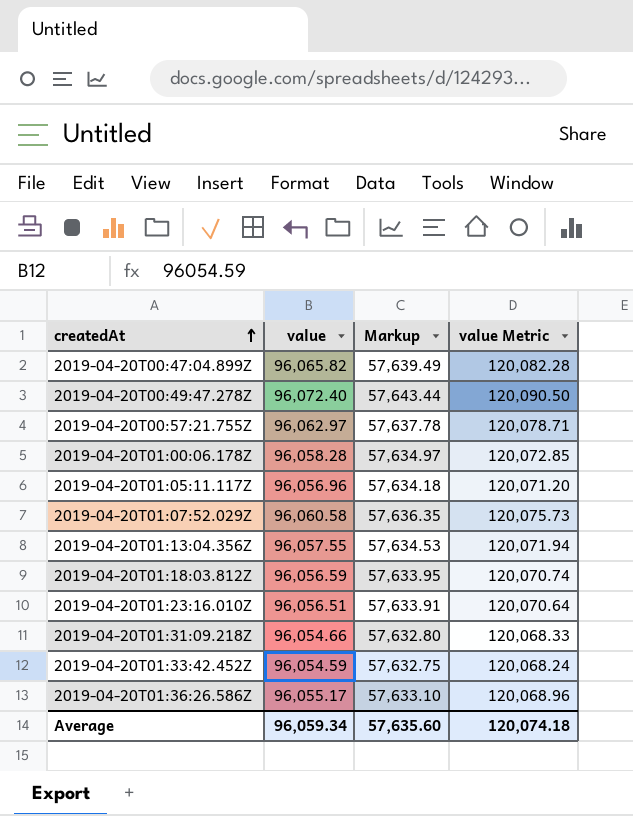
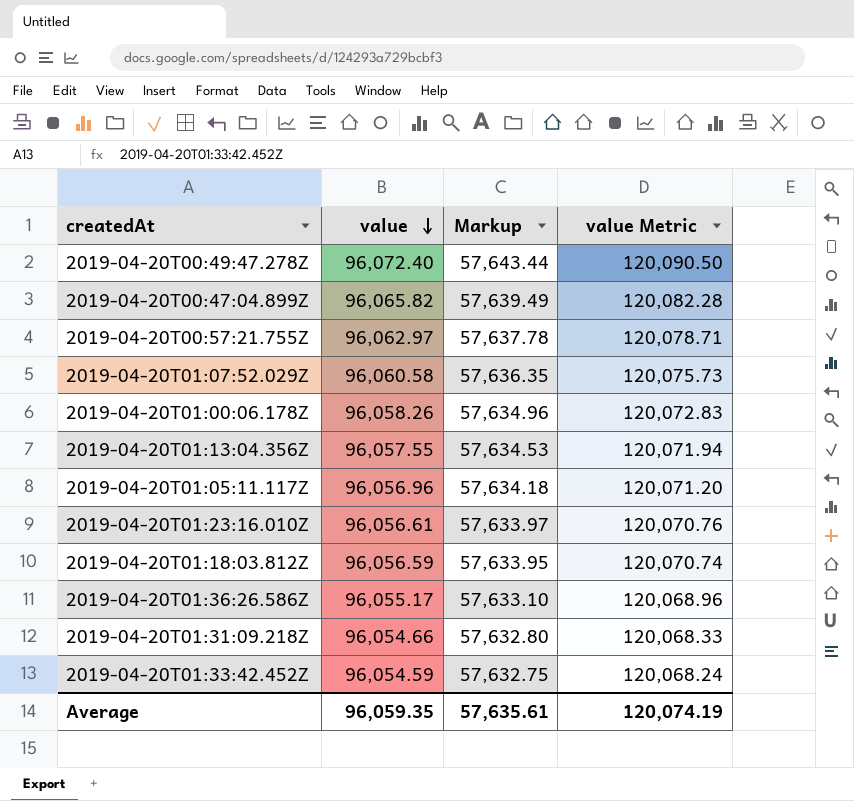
row order: createdAt ascending -> value descending
2019-04-20T01:00:06.178Z | value: 96,058.28 -> 96,058.26
2019-04-20T01:00:06.178Z | Markup: 57,634.97 -> 57,634.96
2019-04-20T01:00:06.178Z | value Metric: 120,072.85 -> 120,072.83
2019-04-20T01:23:16.010Z | value: 96,056.51 -> 96,056.61
2019-04-20T01:23:16.010Z | Markup: 57,633.91 -> 57,633.97
2019-04-20T01:23:16.010Z | value Metric: 120,070.64 -> 120,070.76
Average | value: 96,059.34 -> 96,059.35
Average | Markup: 57,635.60 -> 57,635.61
Average | value Metric: 120,074.18 -> 120,074.19

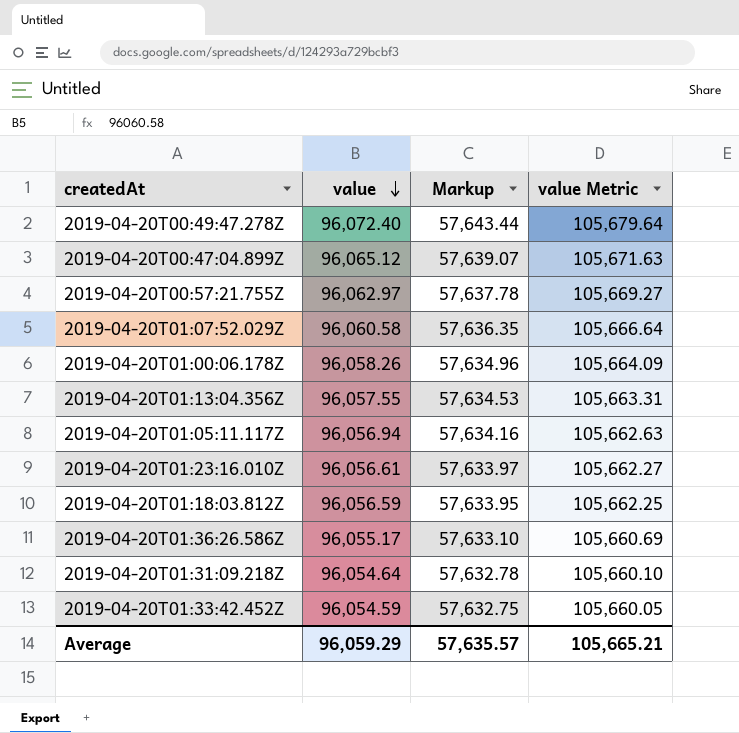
column value Metric | formula: [value] * 1.25 -> [value] * 1.1
2019-04-20T00:47:04.899Z | value: 96,065.82 -> 96,065.12
2019-04-20T00:47:04.899Z | Markup: 57,639.49 -> 57,639.07
2019-04-20T01:05:11.117Z | value: 96,056.96 -> 96,056.94
2019-04-20T01:05:11.117Z | Markup: 57,634.18 -> 57,634.16
2019-04-20T01:31:09.218Z | value: 96,054.66 -> 96,054.64
2019-04-20T01:31:09.218Z | Markup: 57,632.80 -> 57,632.78
Average | value: 96,059.35 -> 96,059.29
Average | Markup: 57,635.61 -> 57,635.57
Average | value Metric: 120,074.19 -> 105,665.21

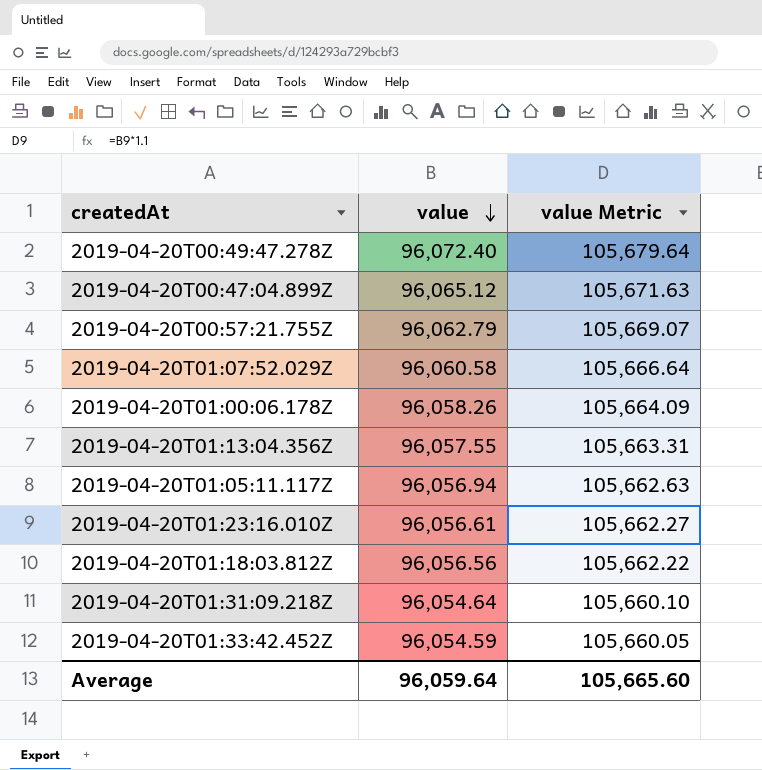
column Markup | formula: [value] * 0.6 -> none
row 2019-04-20T01:36:26.586Z: 96,055.17 | 57,633.10 | 105,660.69 -> none
2019-04-20T00:57:21.755Z | value: 96,062.97 -> 96,062.79
2019-04-20T00:57:21.755Z | value Metric: 105,669.27 -> 105,669.07
2019-04-20T01:18:03.812Z | value: 96,056.59 -> 96,056.56
2019-04-20T01:18:03.812Z | value Metric: 105,662.25 -> 105,662.22
Average | value: 96,059.29 -> 96,059.64
Average | value Metric: 105,665.21 -> 105,665.60

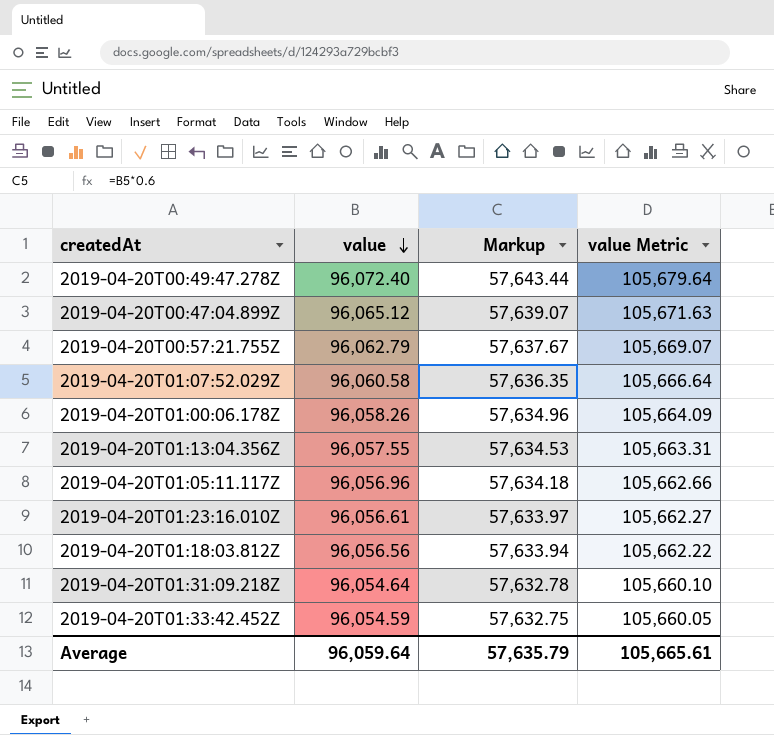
column Markup | formula: none -> [value] * 0.6
2019-04-20T01:05:11.117Z | value: 96,056.94 -> 96,056.96
2019-04-20T01:05:11.117Z | value Metric: 105,662.63 -> 105,662.66
Average | value Metric: 105,665.60 -> 105,665.61

